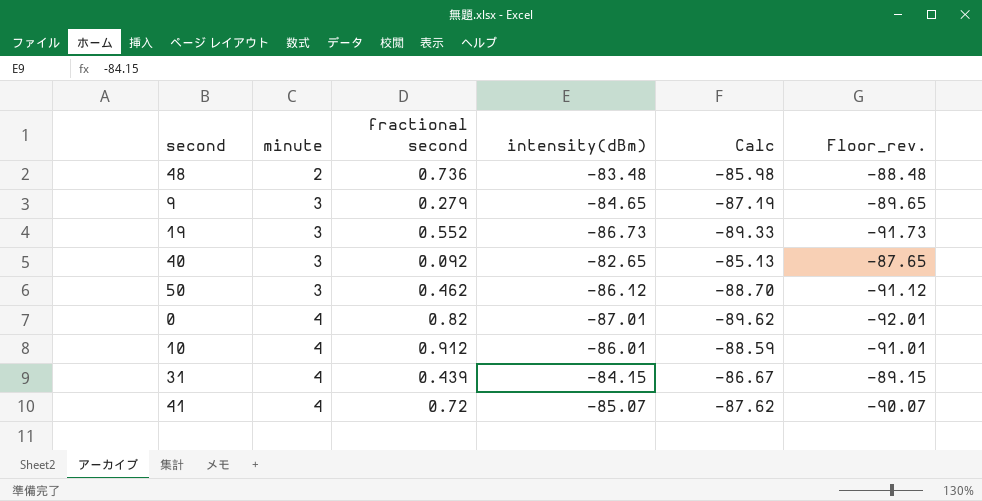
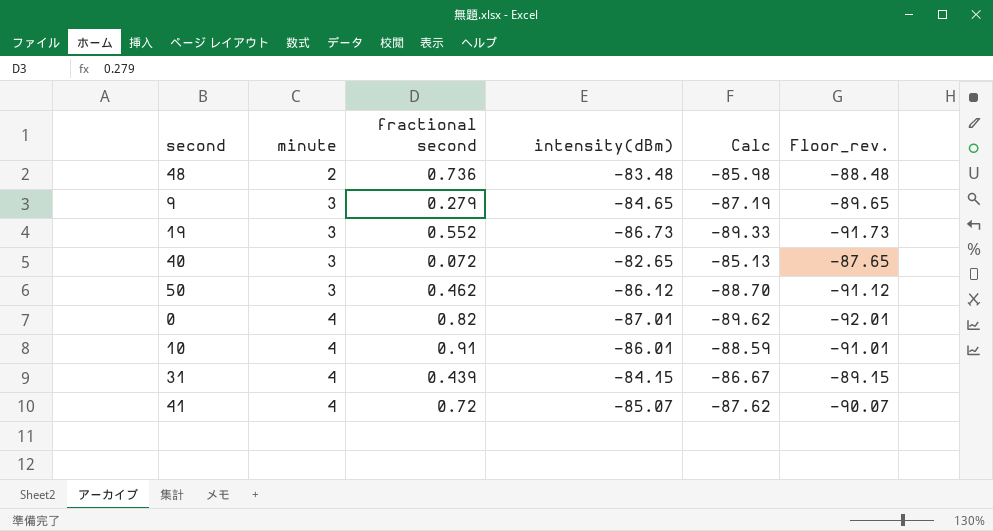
40 | fractional second: 0.092 -> 0.072
10 | fractional second: 0.912 -> 0.91

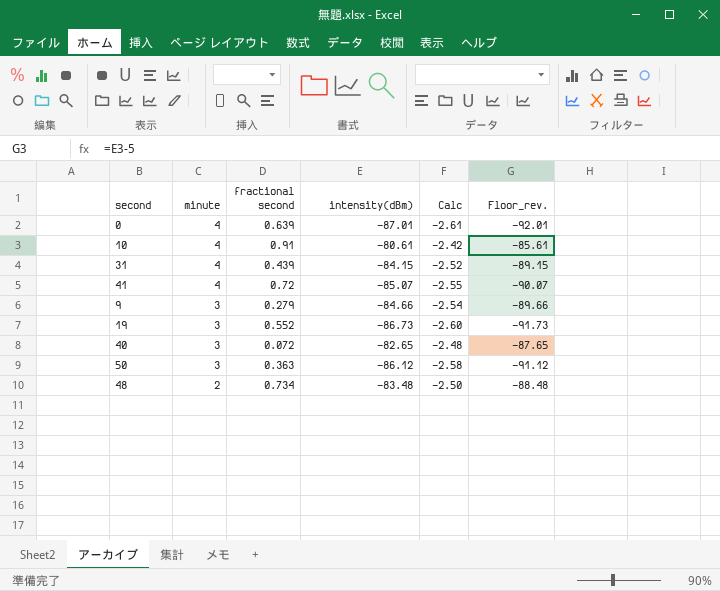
row order: minute ascending -> minute descending
column Calc | formula: [intensity(dBm)] * 1.03 -> [intensity(dBm)] * 0.03
0 | fractional second: 0.82 -> 0.639
10 | intensity(dBm): -86.01 -> -80.61
10 | Floor_rev.: -91.01 -> -85.61
9 | intensity(dBm): -84.65 -> -84.66
9 | Floor_rev.: -89.65 -> -89.66
50 | fractional second: 0.462 -> 0.363
48 | fractional second: 0.736 -> 0.734

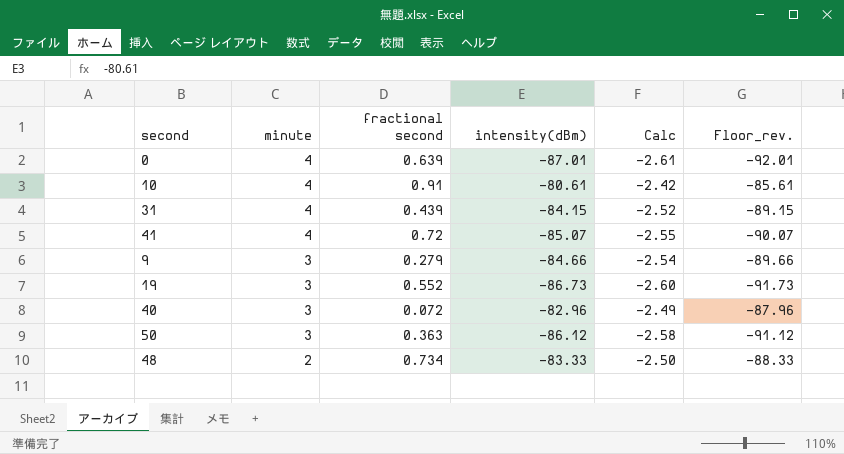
40 | intensity(dBm): -82.65 -> -82.96
40 | Calc: -2.48 -> -2.49
40 | Floor_rev.: -87.65 -> -87.96
48 | intensity(dBm): -83.48 -> -83.33
48 | Floor_rev.: -88.48 -> -88.33

